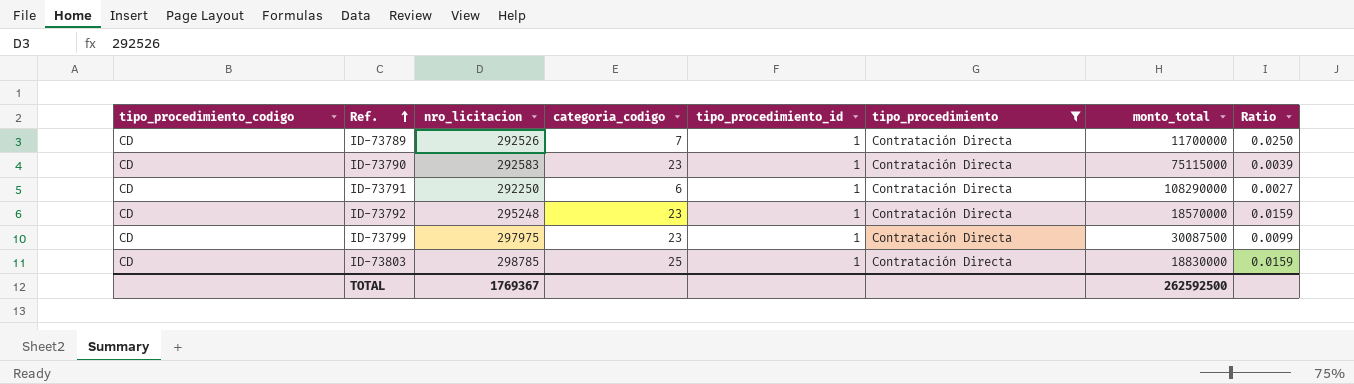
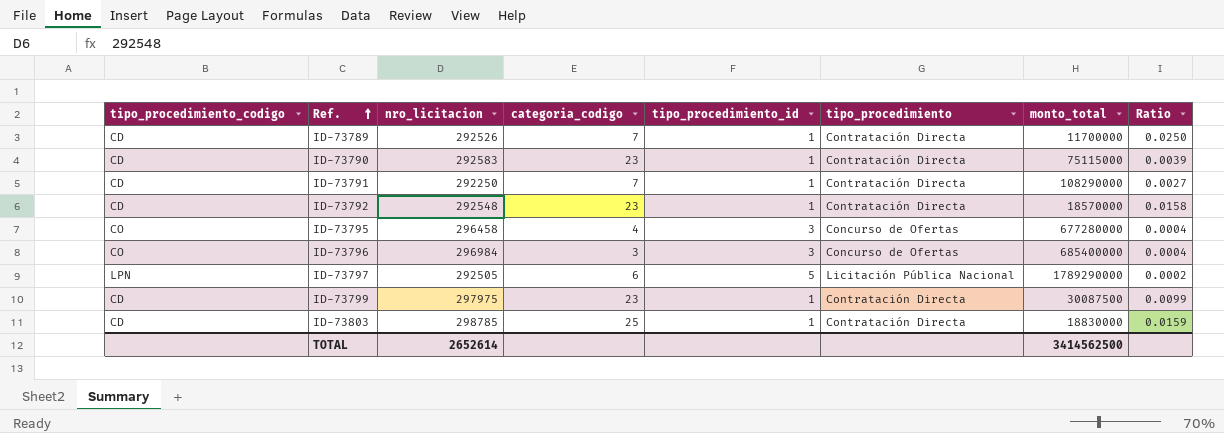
filter: tipo_procedimiento = Contratación Directa -> none
ID-73791 | categoria_codigo: 6 -> 7
ID-73792 | nro_licitacion: 295248 -> 292548
ID-73792 | Ratio: 0.0159 -> 0.0158
TOTAL | nro_licitacion: 1769367 -> 2652614
TOTAL | monto_total: 262592500 -> 3414562500

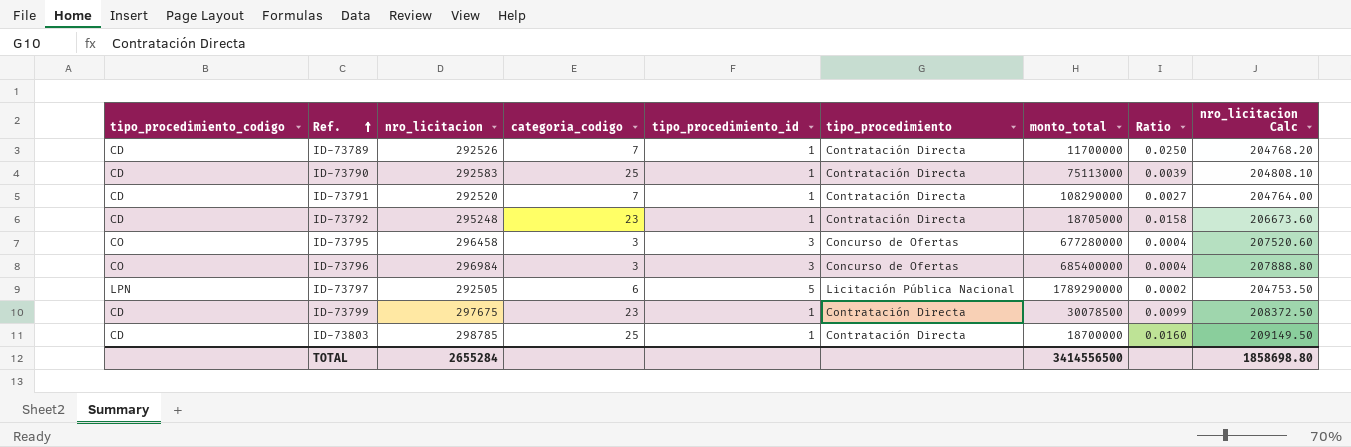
column nro_licitacion Calc | formula: none -> [nro_licitacion] * 0.7
ID-73790 | categoria_codigo: 23 -> 25
ID-73790 | monto_total: 75115000 -> 75113000
ID-73791 | nro_licitacion: 292250 -> 292520
ID-73792 | nro_licitacion: 292548 -> 295248
ID-73792 | monto_total: 18570000 -> 18705000
ID-73795 | categoria_codigo: 4 -> 3
ID-73799 | nro_licitacion: 297975 -> 297675
ID-73799 | monto_total: 30087500 -> 30078500
ID-73803 | monto_total: 18830000 -> 18700000
ID-73803 | Ratio: 0.0159 -> 0.0160
TOTAL | nro_licitacion: 2652614 -> 2655284
TOTAL | monto_total: 3414562500 -> 3414556500

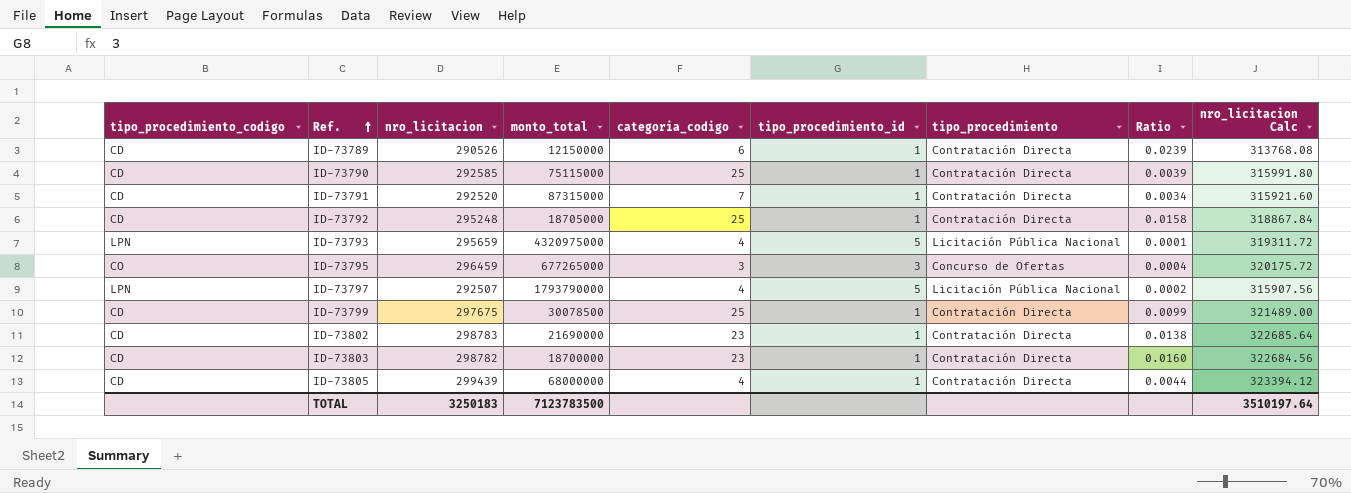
column monto_total | position: 7 -> 4
column nro_licitacion Calc | formula: [nro_licitacion] * 0.7 -> [nro_licitacion] * 1.08
row ID-73796: CO | 296984 | 3 | 3 | Concurso de Ofertas | 685400000 | 0.0004 | 207888.80 -> none
ID-73789 | nro_licitacion: 292526 -> 290526
ID-73789 | monto_total: 11700000 -> 12150000
ID-73789 | categoria_codigo: 7 -> 6
ID-73789 | Ratio: 0.0250 -> 0.0239
ID-73790 | nro_licitacion: 292583 -> 292585
ID-73790 | monto_total: 75113000 -> 75115000
ID-73791 | monto_total: 108290000 -> 87315000
ID-73791 | Ratio: 0.0027 -> 0.0034
ID-73792 | categoria_codigo: 23 -> 25
row ID-73793: none -> LPN | 295659 | 4320975000 | 4 | 5 | Licitación Pública Nacional | 0.0001 | 319311.72
ID-73795 | nro_licitacion: 296458 -> 296459
ID-73795 | monto_total: 677280000 -> 677265000
ID-73797 | nro_licitacion: 292505 -> 292507
ID-73797 | monto_total: 1789290000 -> 1793790000
ID-73797 | categoria_codigo: 6 -> 4
ID-73799 | categoria_codigo: 23 -> 25
row ID-73802: none -> CD | 298783 | 21690000 | 23 | 1 | Contratación Directa | 0.0138 | 322685.64
ID-73803 | nro_licitacion: 298785 -> 298782
ID-73803 | categoria_codigo: 25 -> 23
row ID-73805: none -> CD | 299439 | 68000000 | 4 | 1 | Contratación Directa | 0.0044 | 323394.12
TOTAL | nro_licitacion: 2655284 -> 3250183
TOTAL | monto_total: 3414556500 -> 7123783500
TOTAL | nro_licitacion Calc: 1858698.80 -> 3510197.64

